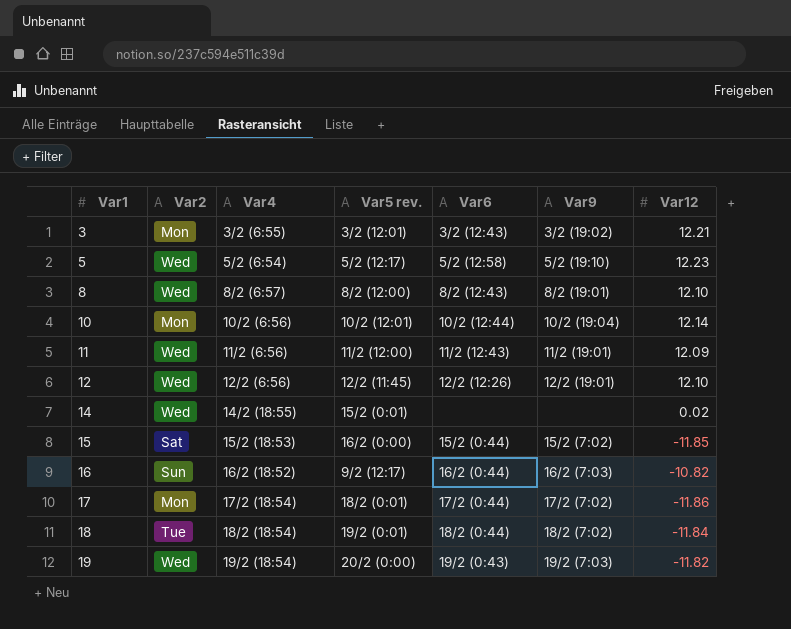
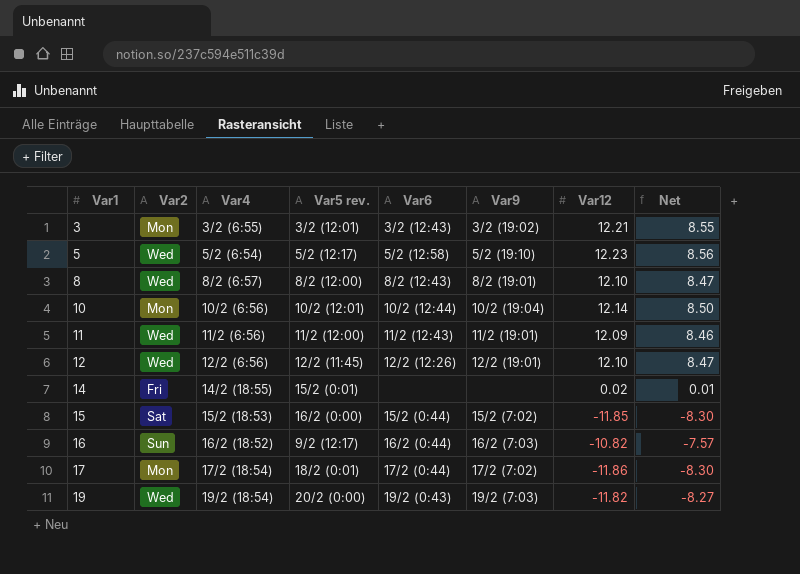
column Net | formula: none -> [Var12] * 0.7
row 18: Tue | 18/2 (18:54) | 19/2 (0:01) | 18/2 (0:44) | 18/2 (7:02) | -11.84 -> none
14 | Var2: Wed -> Fri

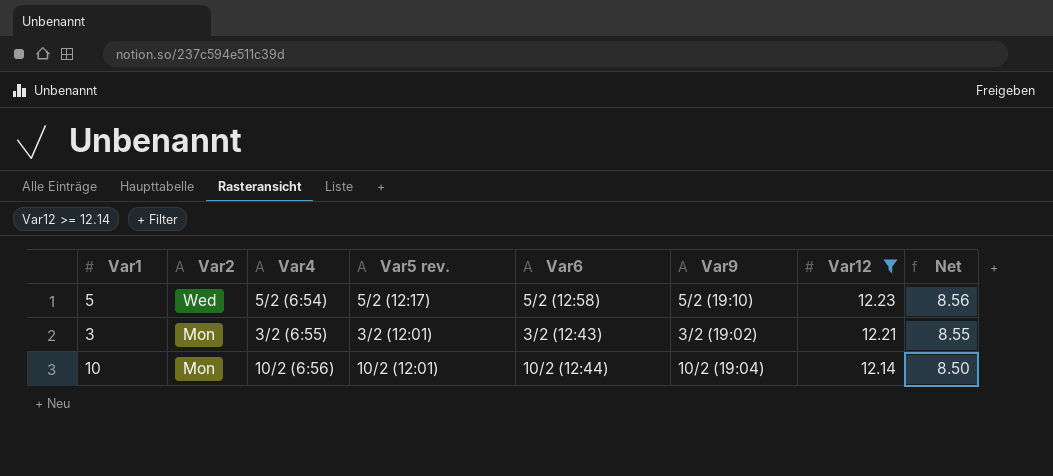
filter: none -> Var12 >= 12.14
row order: Var1 ascending -> Var2 descending

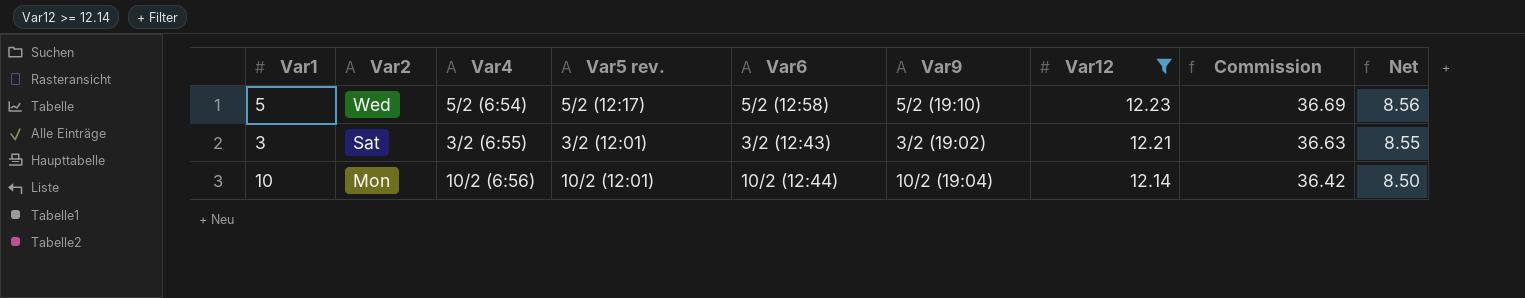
column Commission | formula: none -> [Var12] * 3
3 | Var2: Mon -> Sat

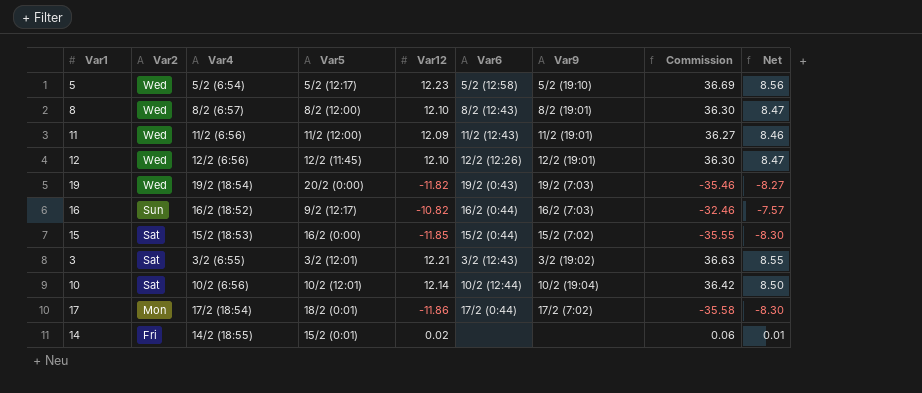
filter: Var12 >= 12.14 -> none
column name: Var5 rev. -> Var5
column Var12 | position: 7 -> 5
10 | Var2: Mon -> Sat

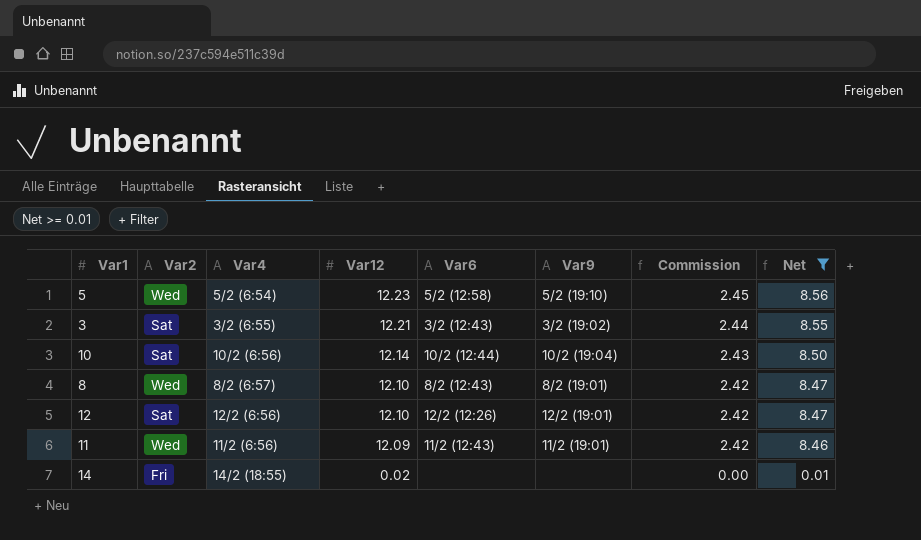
filter: none -> Net >= 0.01
row order: Var2 descending -> Var12 descending
column Var5 | position: 4 -> none
column Commission | formula: [Var12] * 3 -> [Var12] * 0.2
12 | Var2: Wed -> Sat

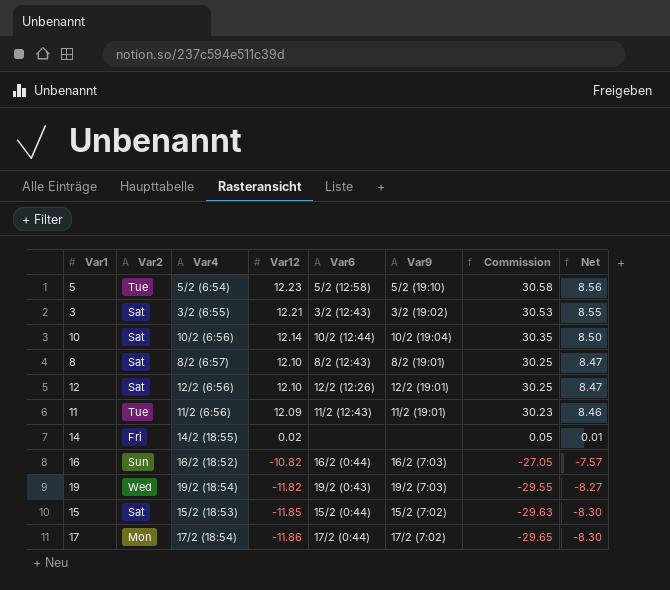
filter: Net >= 0.01 -> none
column Commission | formula: [Var12] * 0.2 -> [Var12] * 2.5
5 | Var2: Wed -> Tue
8 | Var2: Wed -> Sat
11 | Var2: Wed -> Tue

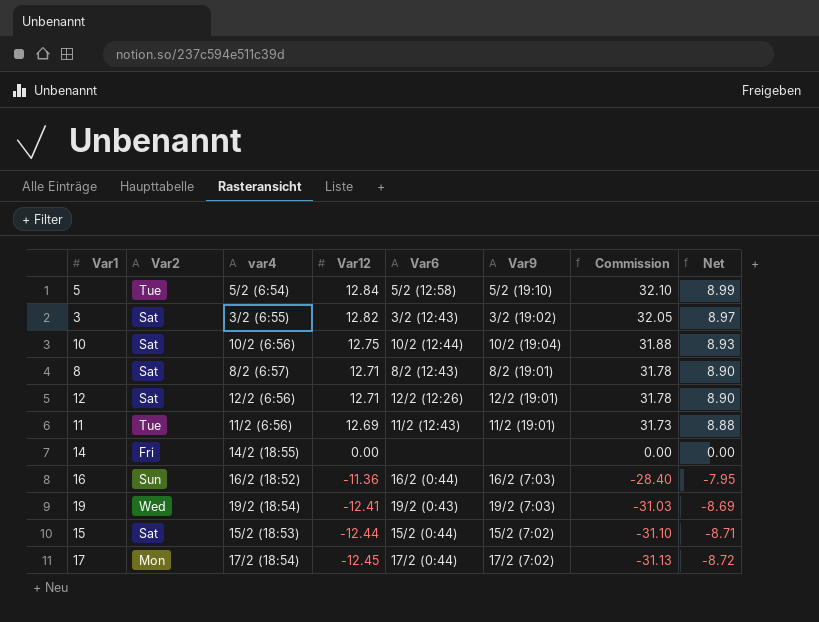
column name: Var4 -> var4
5 | Var12: 12.23 -> 12.84
5 | Commission: 30.58 -> 32.10
5 | Net: 8.56 -> 8.99
3 | Var12: 12.21 -> 12.82
3 | Commission: 30.53 -> 32.05
3 | Net: 8.55 -> 8.97
10 | Var12: 12.14 -> 12.75
10 | Commission: 30.35 -> 31.88
10 | Net: 8.50 -> 8.93
8 | Var12: 12.10 -> 12.71
8 | Commission: 30.25 -> 31.78
8 | Net: 8.47 -> 8.90
12 | Var12: 12.10 -> 12.71
12 | Commission: 30.25 -> 31.78
12 | Net: 8.47 -> 8.90
11 | Var12: 12.09 -> 12.69
11 | Commission: 30.23 -> 31.73
11 | Net: 8.46 -> 8.88
14 | Var12: 0.02 -> 0.00
14 | Commission: 0.05 -> 0.00
14 | Net: 0.01 -> 0.00
16 | Var12: -10.82 -> -11.36
16 | Commission: -27.05 -> -28.40
16 | Net: -7.57 -> -7.95
19 | Var12: -11.82 -> -12.41
19 | Commission: -29.55 -> -31.03
19 | Net: -8.27 -> -8.69
15 | Var12: -11.85 -> -12.44
15 | Commission: -29.63 -> -31.10
15 | Net: -8.30 -> -8.71
17 | Var12: -11.86 -> -12.45
17 | Commission: -29.65 -> -31.13
17 | Net: -8.30 -> -8.72

